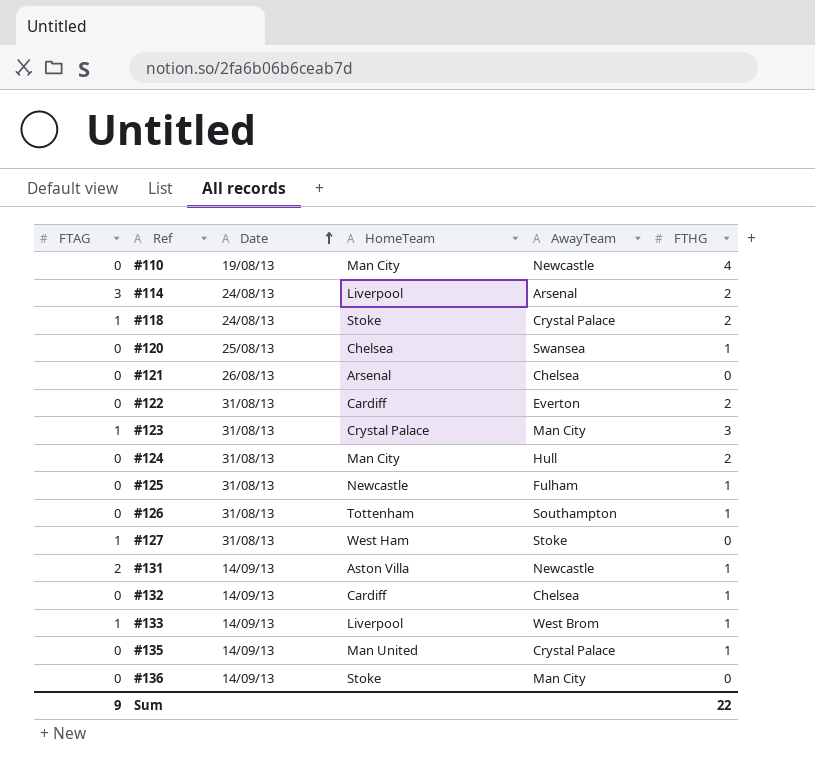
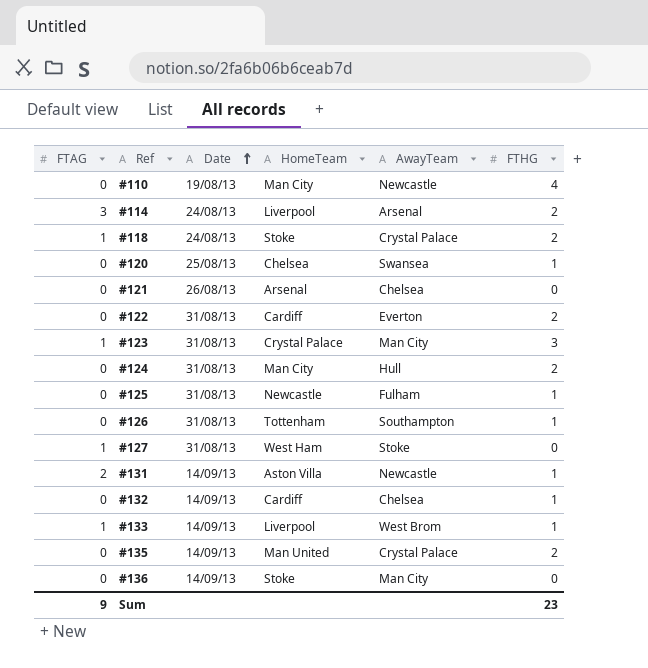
#135 | FTHG: 1 -> 2
Sum | FTHG: 22 -> 23

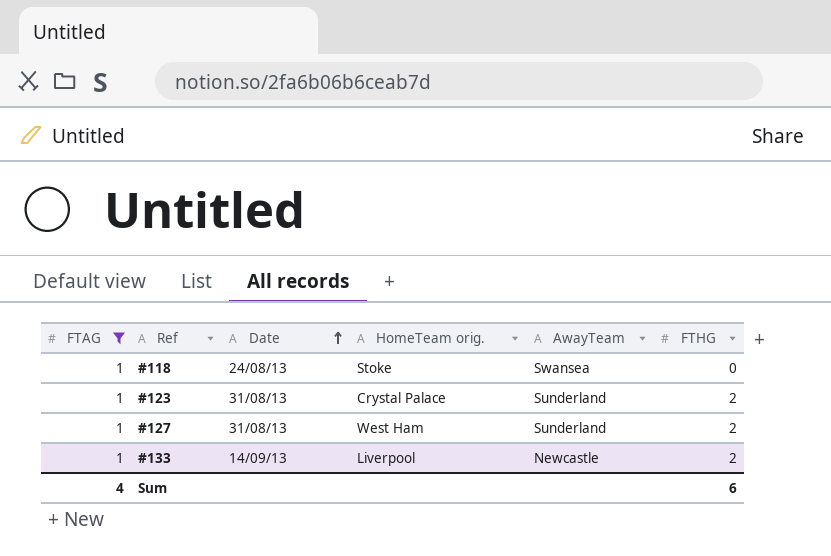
filter: none -> FTAG = 1
column name: HomeTeam -> HomeTeam orig.
#118 | AwayTeam: Crystal Palace -> Swansea
#118 | FTHG: 2 -> 0
#123 | AwayTeam: Man City -> Sunderland
#123 | FTHG: 3 -> 2
#127 | AwayTeam: Stoke -> Sunderland
#127 | FTHG: 0 -> 2
#133 | AwayTeam: West Brom -> Newcastle
#133 | FTHG: 1 -> 2
Sum | FTAG: 9 -> 4
Sum | FTHG: 23 -> 6

